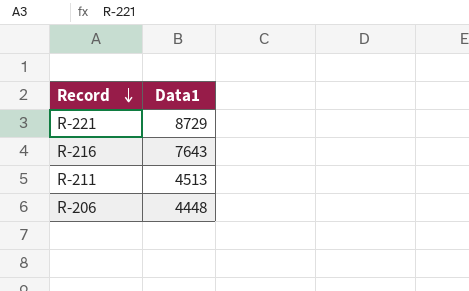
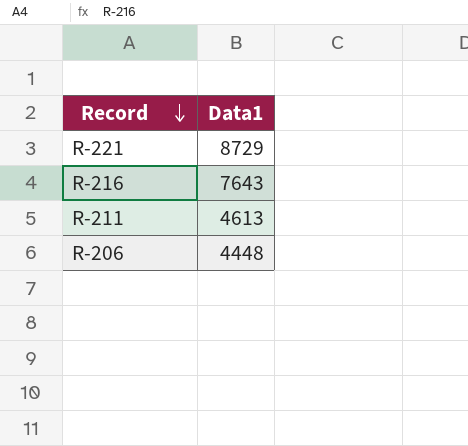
R-211 | Data1: 4513 -> 4613

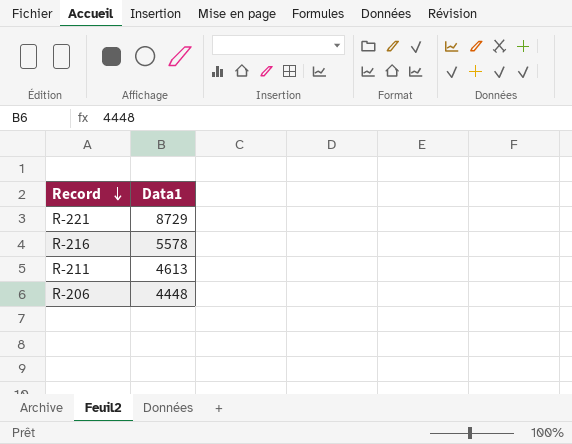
R-216 | Data1: 7643 -> 5578

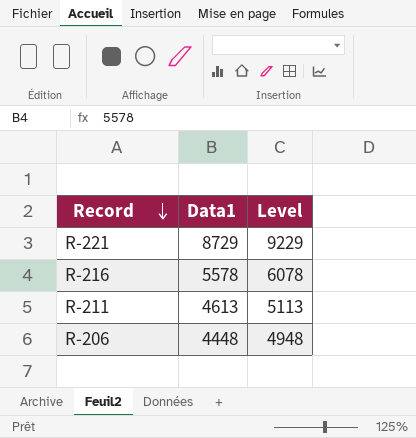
column Level | formula: none -> [Data1] + 500

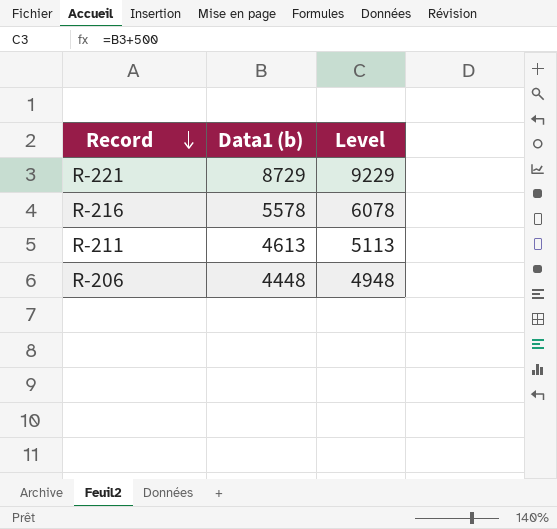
column name: Data1 -> Data1 (b)

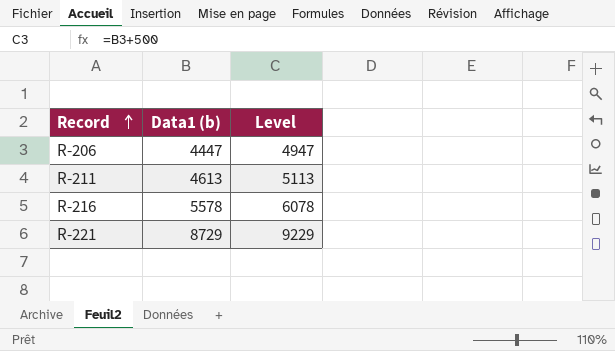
row order: Record descending -> Record ascending
R-206 | Data1 (b): 4448 -> 4447
R-206 | Level: 4948 -> 4947

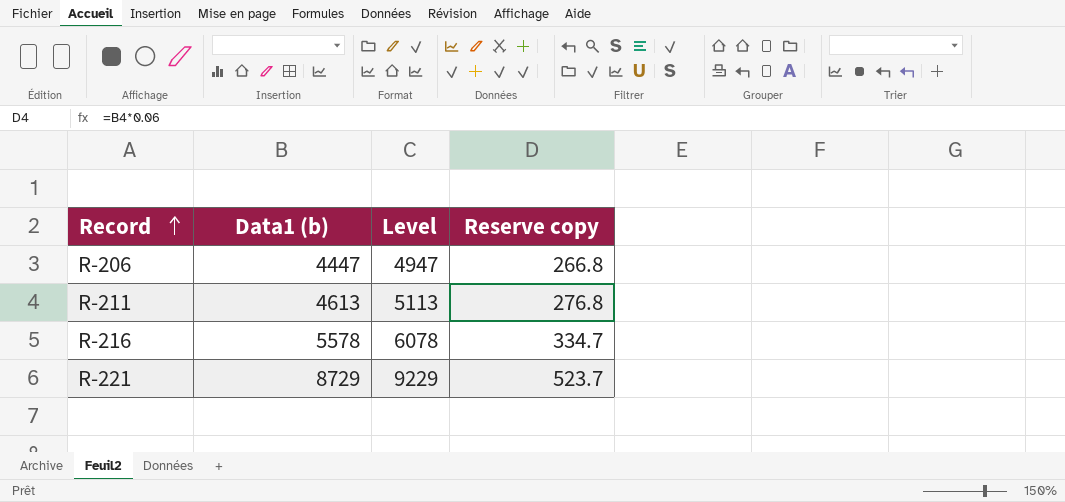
column Reserve copy | formula: none -> [Data1 (b)] * 0.06

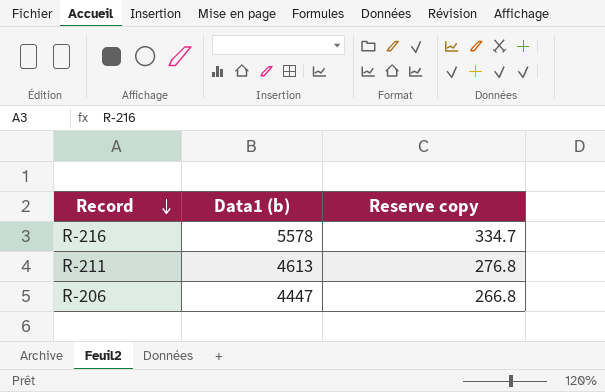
row order: Record ascending -> Record descending
column Level | formula: [Data1 (b)] + 500 -> none
row R-221: 8729 | 9229 | 523.7 -> none

